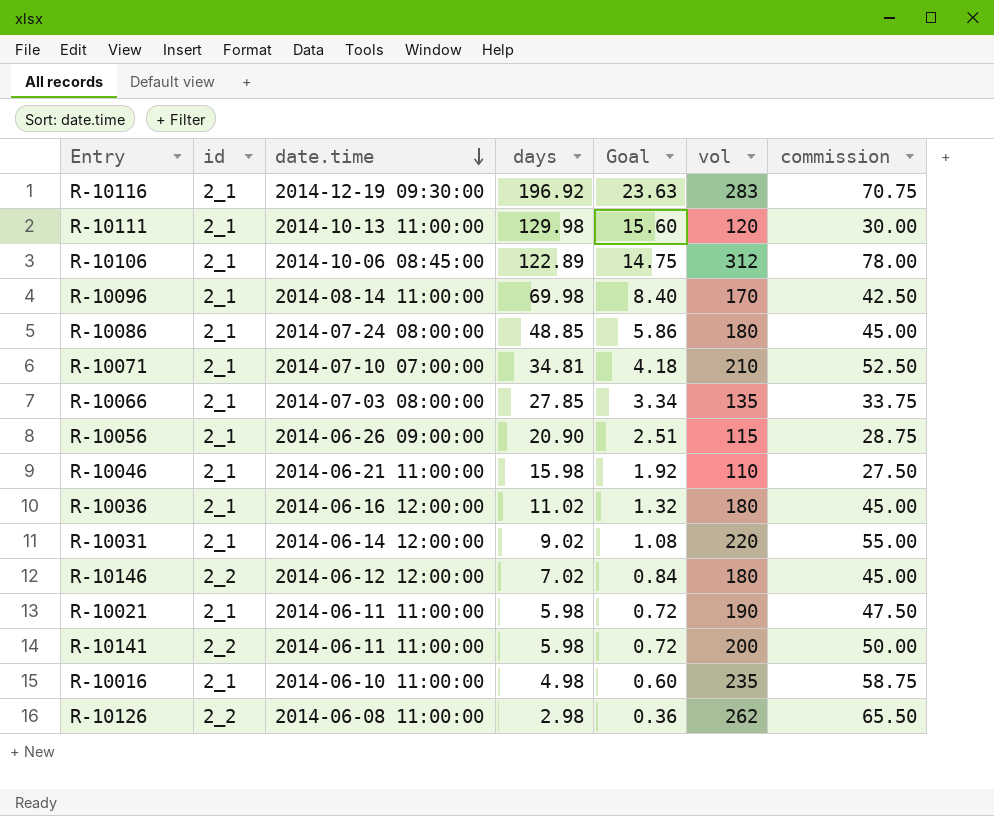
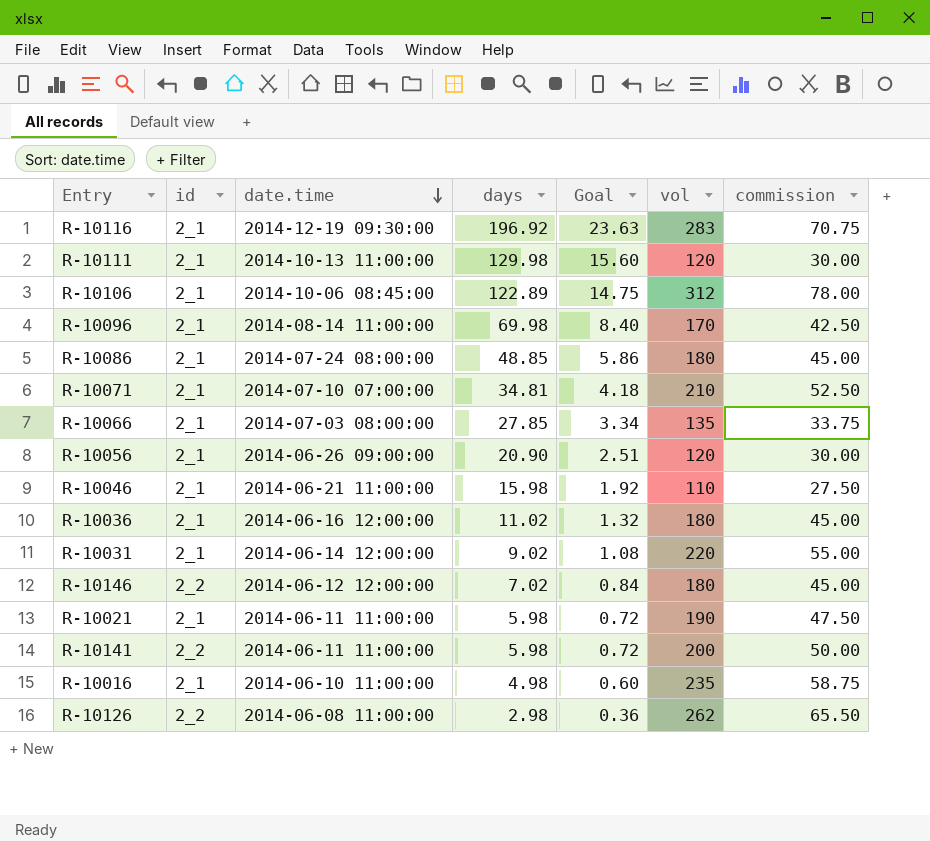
R-10056 | vol: 115 -> 120
R-10056 | commission: 28.75 -> 30.00

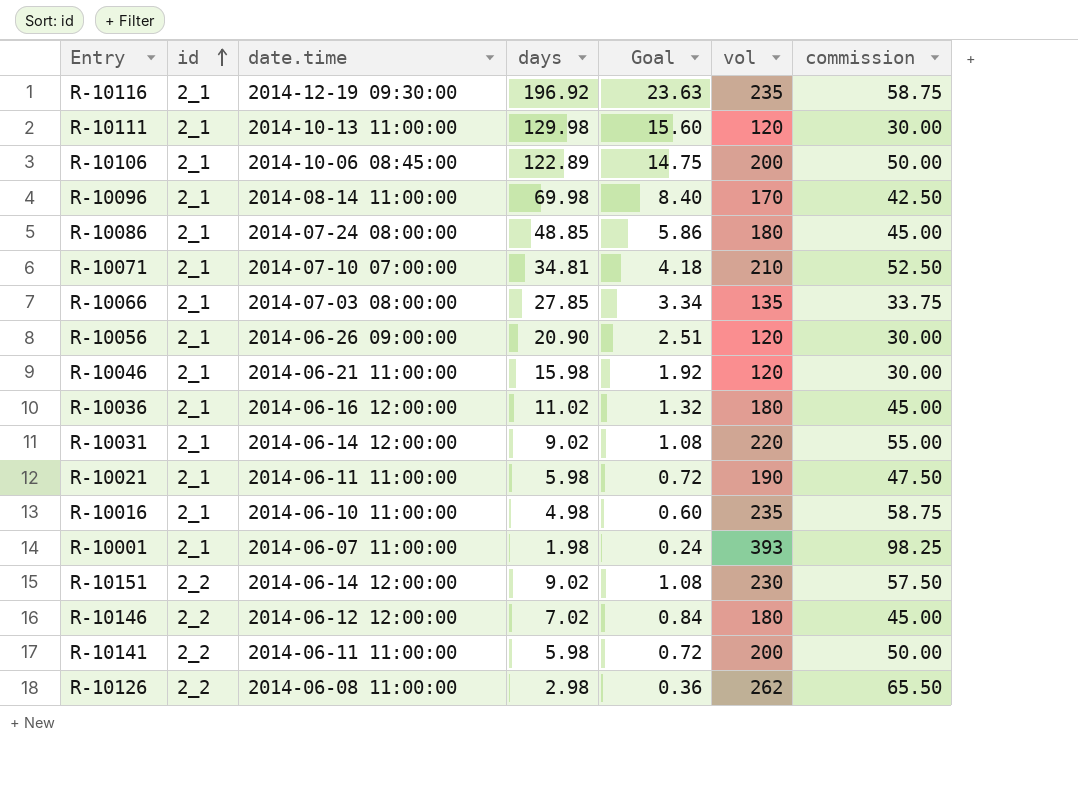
row order: date.time descending -> id ascending
R-10116 | vol: 283 -> 235
R-10116 | commission: 70.75 -> 58.75
R-10106 | vol: 312 -> 200
R-10106 | commission: 78.00 -> 50.00
R-10046 | vol: 110 -> 120
R-10046 | commission: 27.50 -> 30.00
row R-10001: none -> 2_1 | 2014-06-07 11:00:00 | 1.98 | 0.24 | 393 | 98.25
row R-10151: none -> 2_2 | 2014-06-14 12:00:00 | 9.02 | 1.08 | 230 | 57.50

